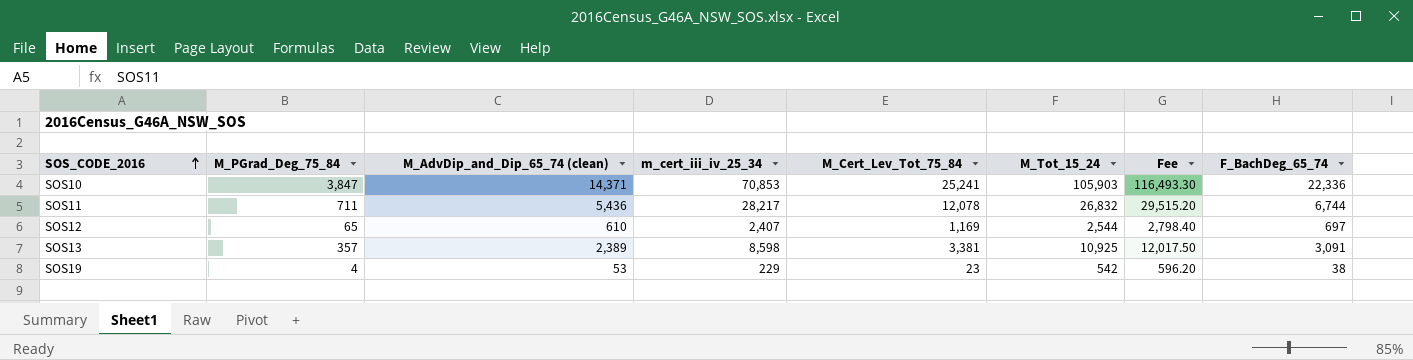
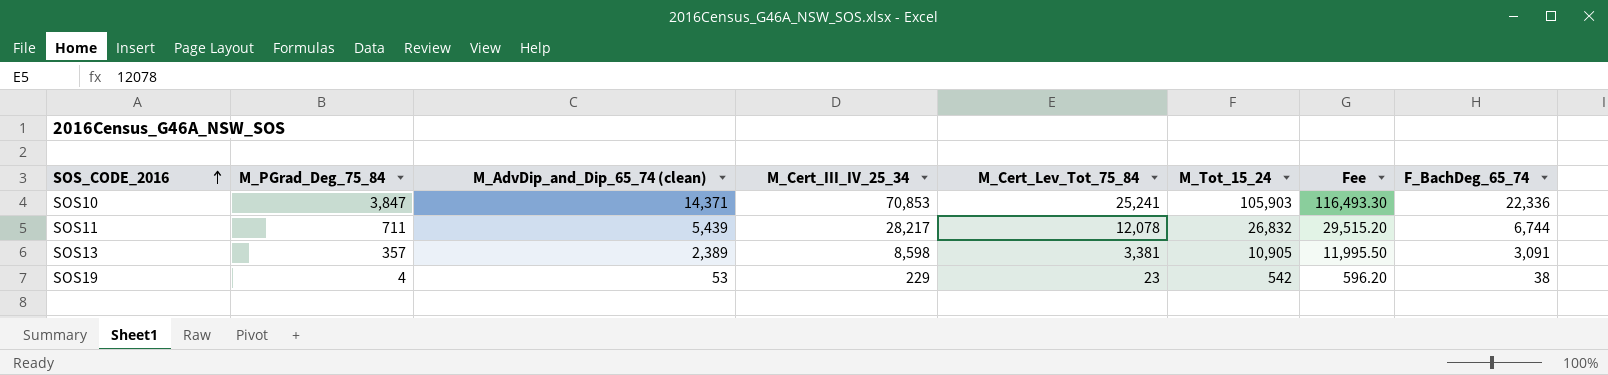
column name: m_cert_iii_iv_25_34 -> M_Cert_III_IV_25_34
row SOS12: 65 | 610 | 2,407 | 1,169 | 2,544 | 2,798.40 | 697 -> none
SOS11 | M_AdvDip_and_Dip_65_74 (clean): 5,436 -> 5,439
SOS13 | M_Tot_15_24: 10,925 -> 10,905
SOS13 | Fee: 12,017.50 -> 11,995.50

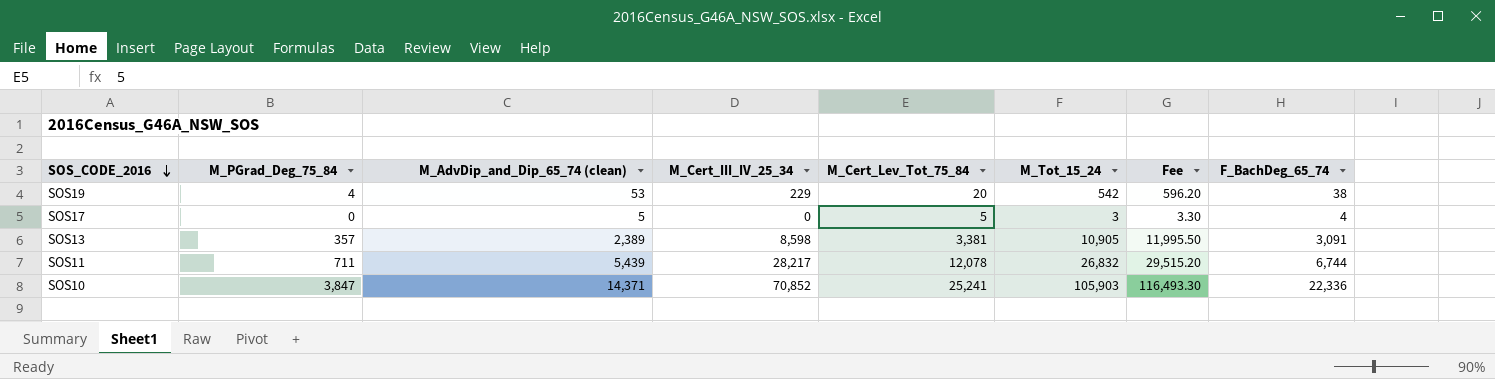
row order: SOS_CODE_2016 ascending -> SOS_CODE_2016 descending
SOS19 | M_Cert_Lev_Tot_75_84: 23 -> 20
row SOS17: none -> 0 | 5 | 0 | 5 | 3 | 3.30 | 4
SOS10 | M_Cert_III_IV_25_34: 70,853 -> 70,852

